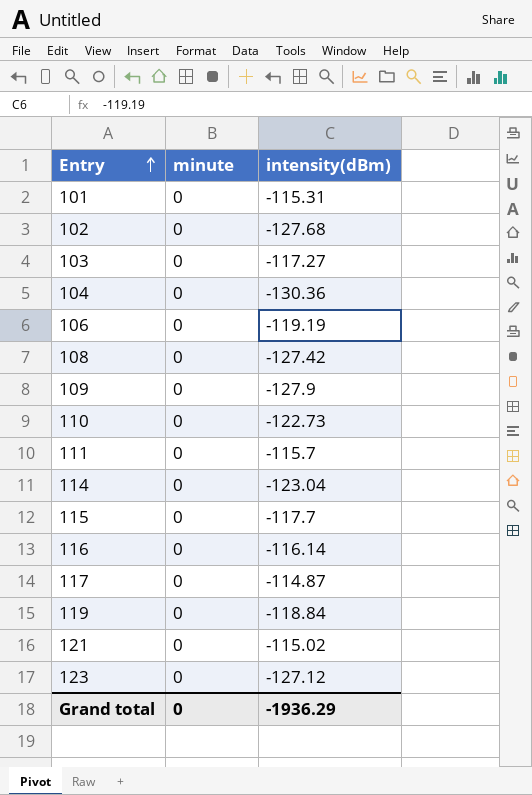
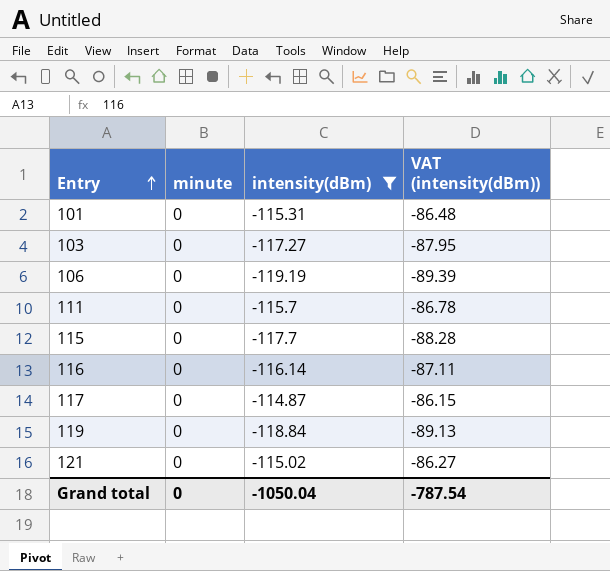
filter: none -> intensity(dBm) >= -119.19
column VAT (intensity(dBm)) | formula: none -> [intensity(dBm)] * 0.75
Grand total | intensity(dBm): -1936.29 -> -1050.04

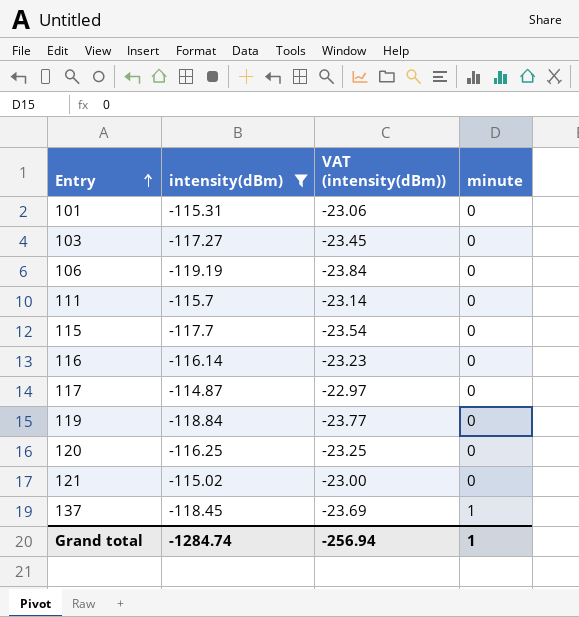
column VAT (intensity(dBm)) | formula: [intensity(dBm)] * 0.75 -> [intensity(dBm)] * 0.2
column minute | position: 2 -> 4
row 120: none -> -116.25 | -23.25 | 0
row 137: none -> -118.45 | -23.69 | 1
Grand total | intensity(dBm): -1050.04 -> -1284.74
Grand total | VAT (intensity(dBm)): -787.54 -> -256.94
Grand total | minute: 0 -> 1

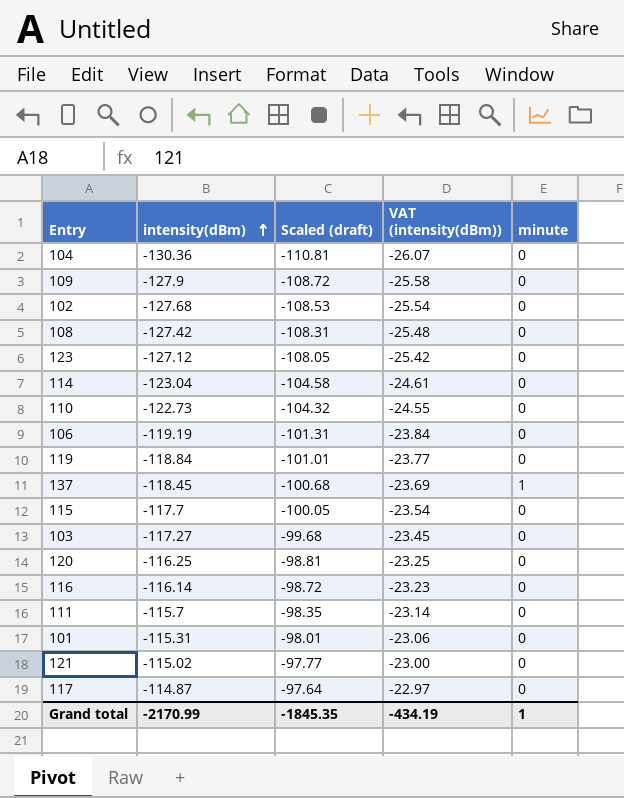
filter: intensity(dBm) >= -119.19 -> none
row order: Entry ascending -> intensity(dBm) ascending
column Scaled (draft) | formula: none -> [intensity(dBm)] * 0.85
Grand total | intensity(dBm): -1284.74 -> -2170.99
Grand total | VAT (intensity(dBm)): -256.94 -> -434.19

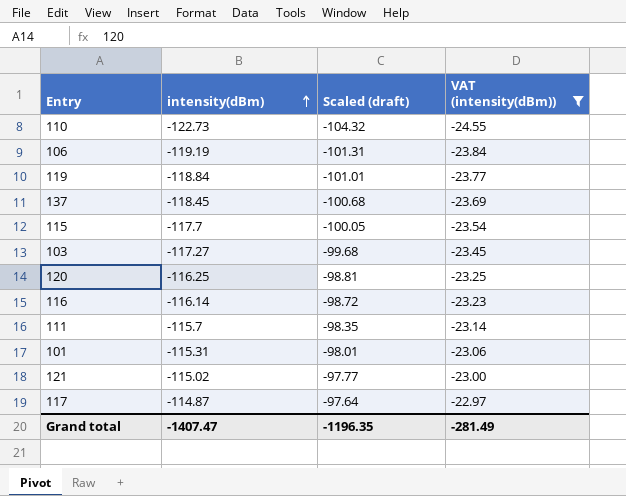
filter: none -> VAT (intensity(dBm)) >= -24.55
column minute | position: 5 -> none
Grand total | intensity(dBm): -2170.99 -> -1407.47
Grand total | Scaled (draft): -1845.35 -> -1196.35
Grand total | VAT (intensity(dBm)): -434.19 -> -281.49

